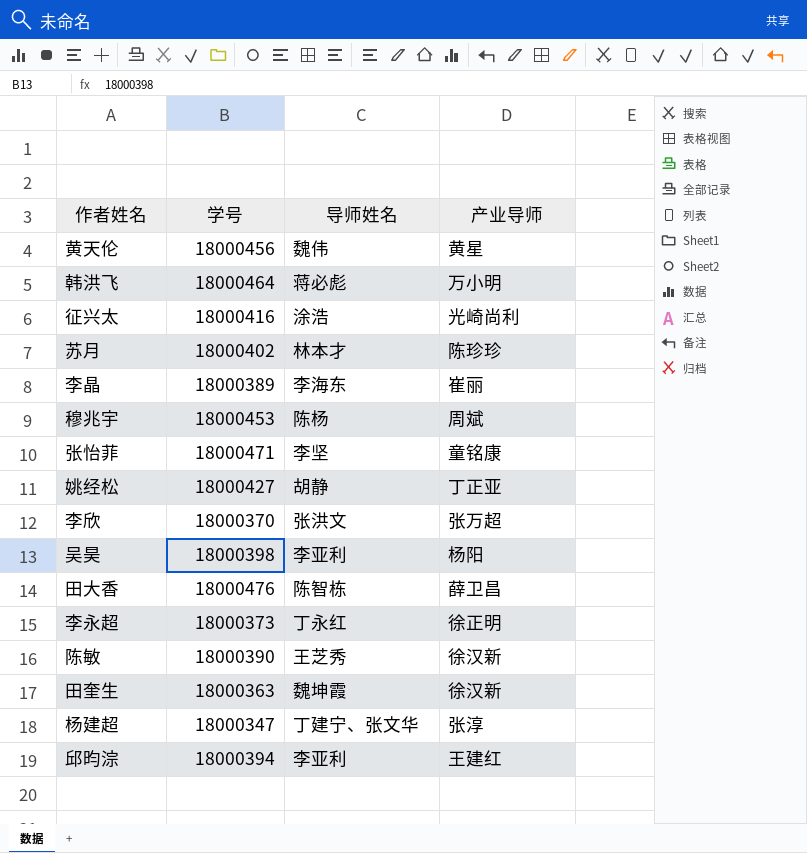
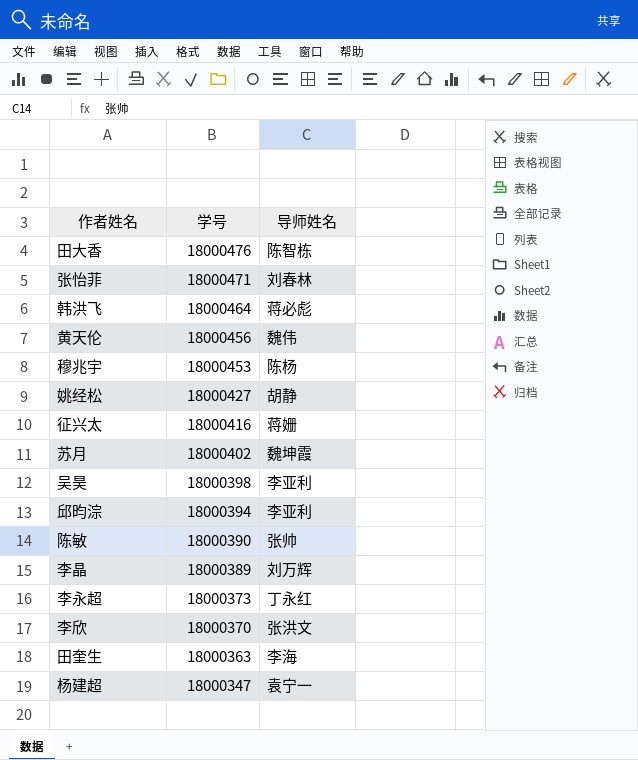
row order: none -> 学号 descending
column 产业导师 | position: 4 -> none
张怡菲 | 导师姓名: 李坚 -> 刘春林
征兴太 | 导师姓名: 涂浩 -> 蒋姗
苏月 | 导师姓名: 林本才 -> 魏坤霞
陈敏 | 导师姓名: 王芝秀 -> 张帅
李晶 | 导师姓名: 李海东 -> 刘万辉
田奎生 | 导师姓名: 魏坤霞 -> 李海
杨建超 | 导师姓名: 丁建宁、张文华 -> 袁宁一

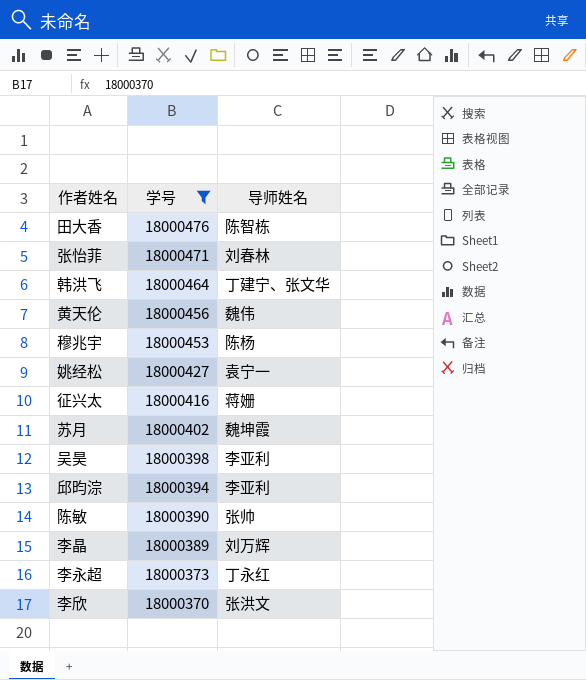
filter: none -> 学号 >= 18000370
韩洪飞 | 导师姓名: 蒋必彪 -> 丁建宁、张文华
姚经松 | 导师姓名: 胡静 -> 袁宁一

